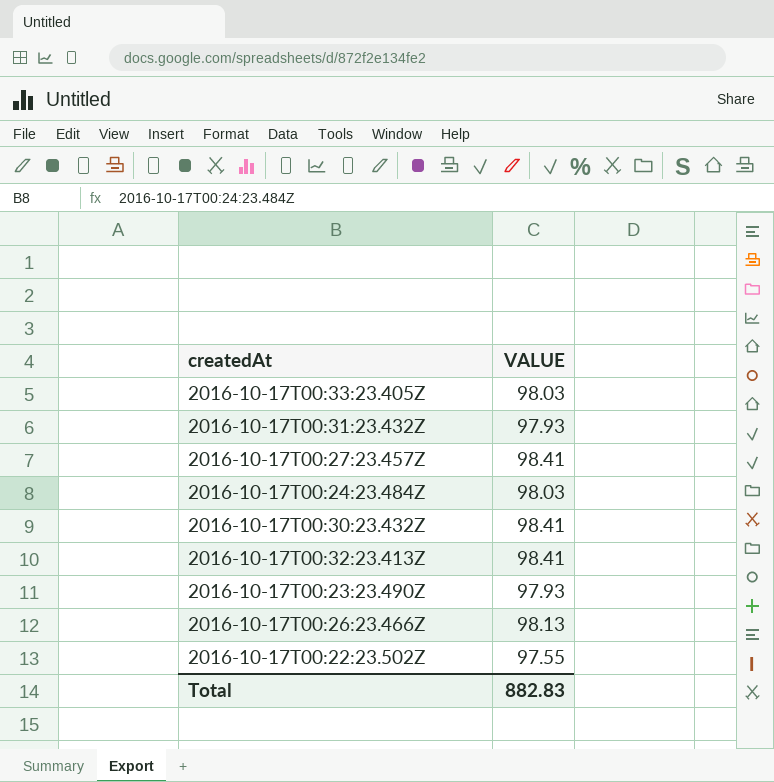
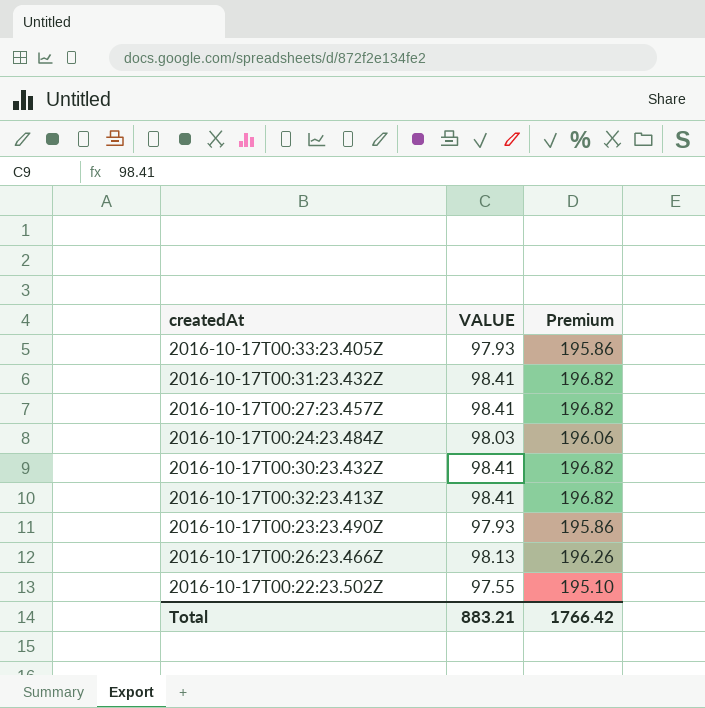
column Premium | formula: none -> [VALUE] * 2
2016-10-17T00:33:23.405Z | VALUE: 98.03 -> 97.93
2016-10-17T00:31:23.432Z | VALUE: 97.93 -> 98.41
Total | VALUE: 882.83 -> 883.21

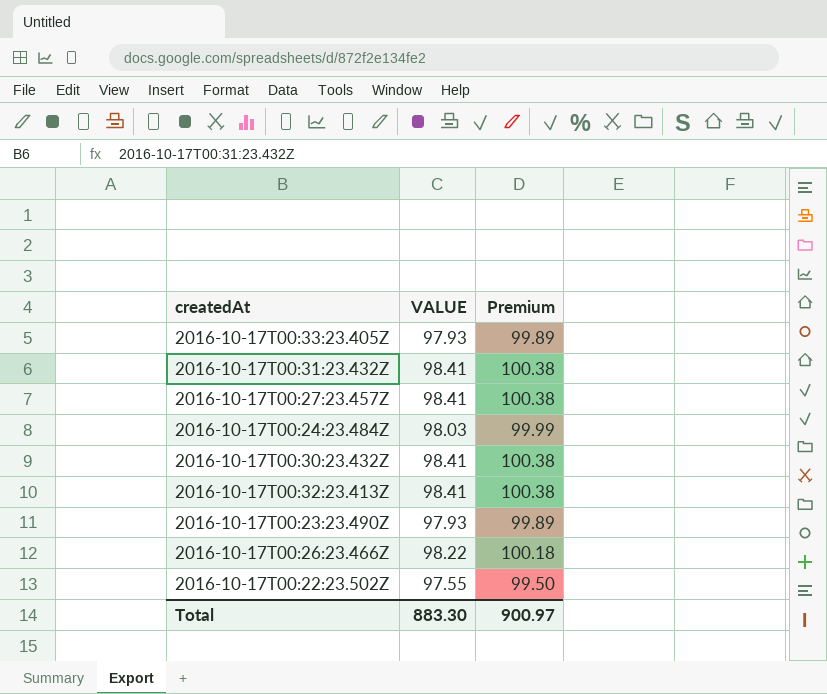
column Premium | formula: [VALUE] * 2 -> [VALUE] * 1.02
2016-10-17T00:26:23.466Z | VALUE: 98.13 -> 98.22
Total | VALUE: 883.21 -> 883.30
Total | Premium: 1766.42 -> 900.97

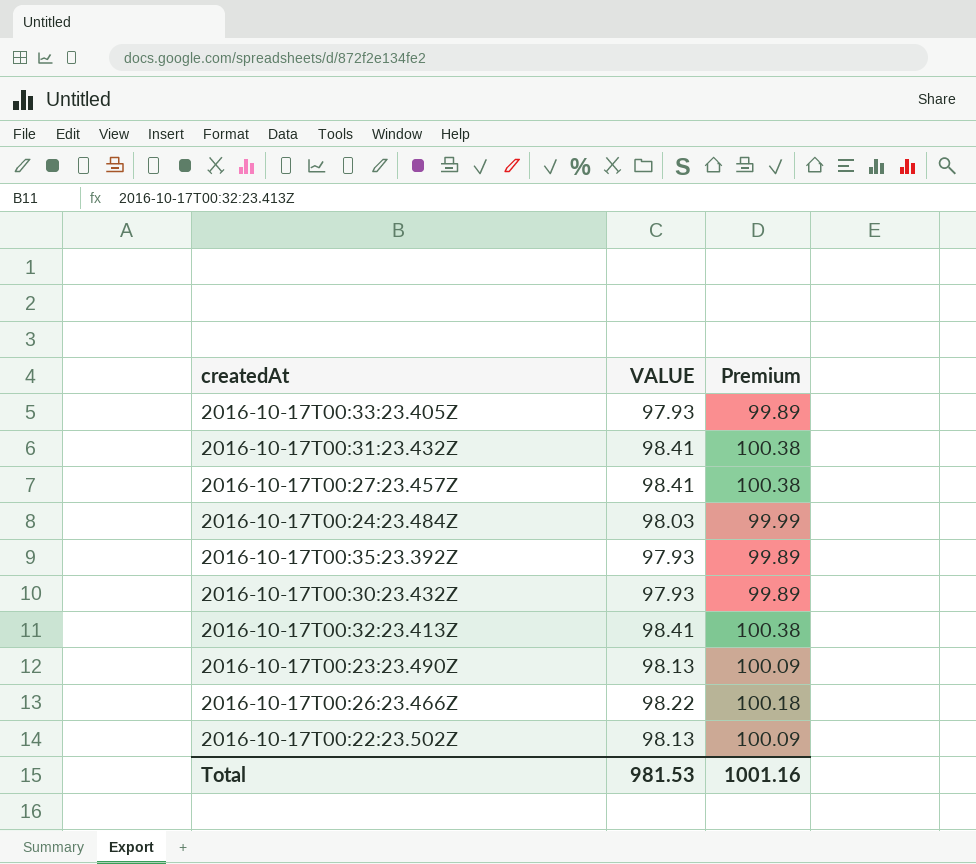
row 2016-10-17T00:35:23.392Z: none -> 97.93 | 99.89
2016-10-17T00:30:23.432Z | VALUE: 98.41 -> 97.93
2016-10-17T00:30:23.432Z | Premium: 100.38 -> 99.89
2016-10-17T00:23:23.490Z | VALUE: 97.93 -> 98.13
2016-10-17T00:23:23.490Z | Premium: 99.89 -> 100.09
2016-10-17T00:22:23.502Z | VALUE: 97.55 -> 98.13
2016-10-17T00:22:23.502Z | Premium: 99.50 -> 100.09
Total | VALUE: 883.30 -> 981.53
Total | Premium: 900.97 -> 1001.16

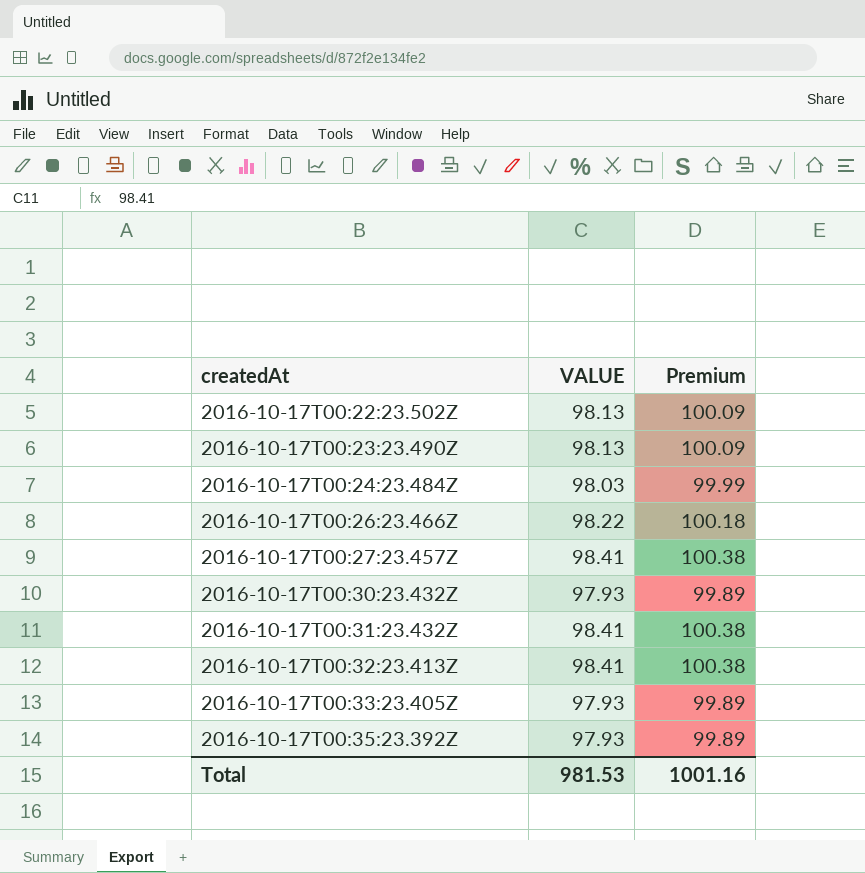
row order: none -> createdAt ascending

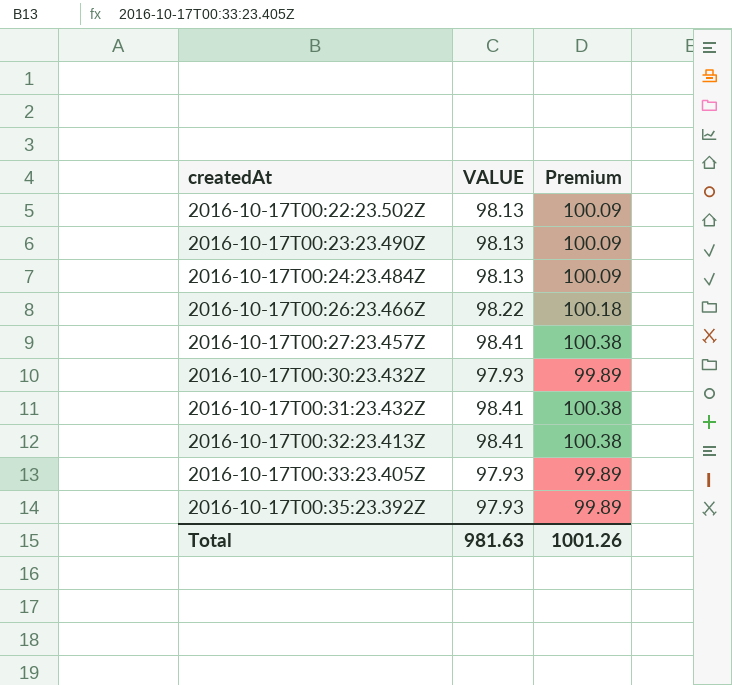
2016-10-17T00:24:23.484Z | VALUE: 98.03 -> 98.13
2016-10-17T00:24:23.484Z | Premium: 99.99 -> 100.09
Total | VALUE: 981.53 -> 981.63
Total | Premium: 1001.16 -> 1001.26

